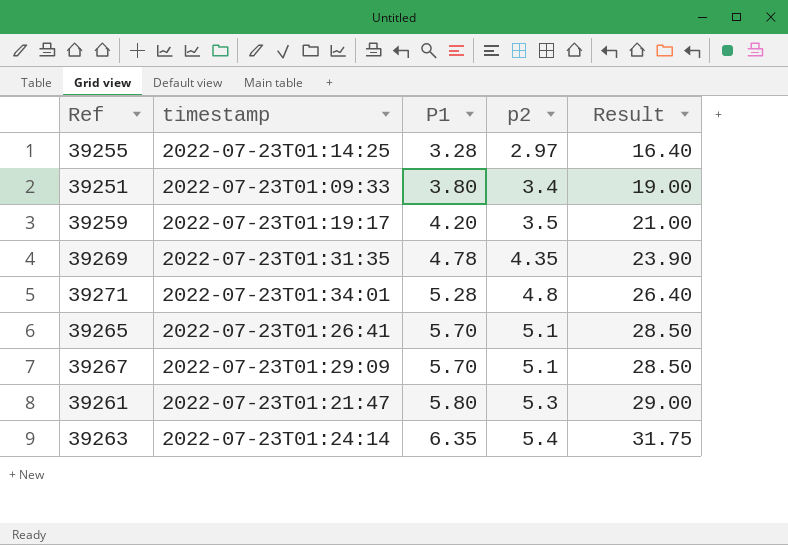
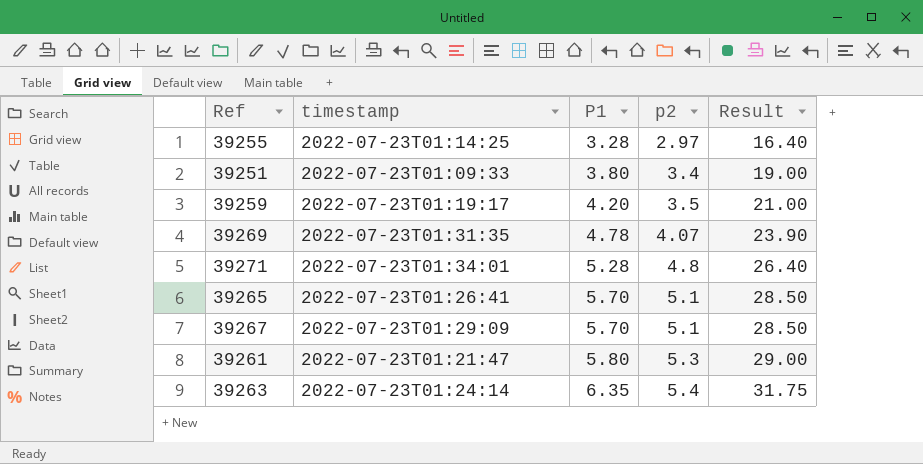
39269 | p2: 4.35 -> 4.07

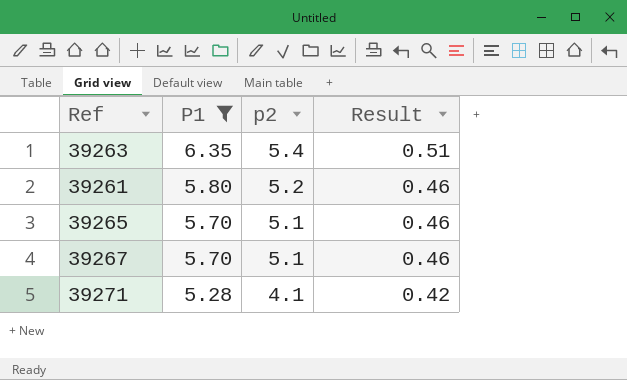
filter: none -> P1 >= 5.28
row order: P1 ascending -> P1 descending
column timestamp | position: 2 -> none
column Result | formula: [P1] * 5 -> [P1] * 0.08
39261 | p2: 5.3 -> 5.2
39271 | p2: 4.8 -> 4.1

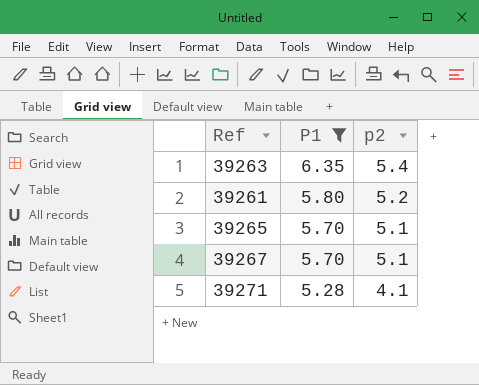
column Result | formula: [P1] * 0.08 -> none

